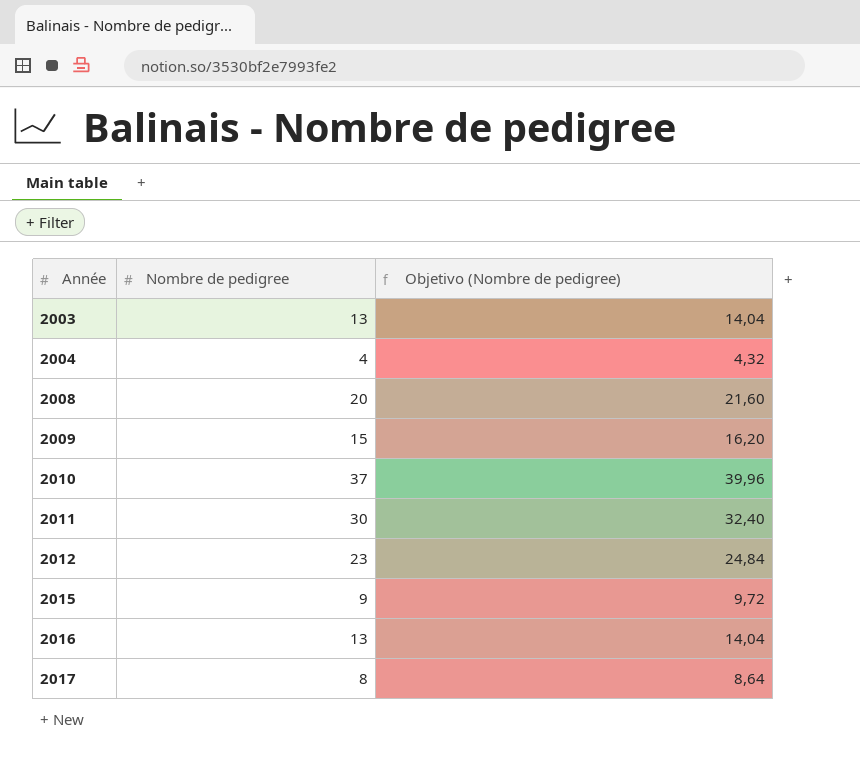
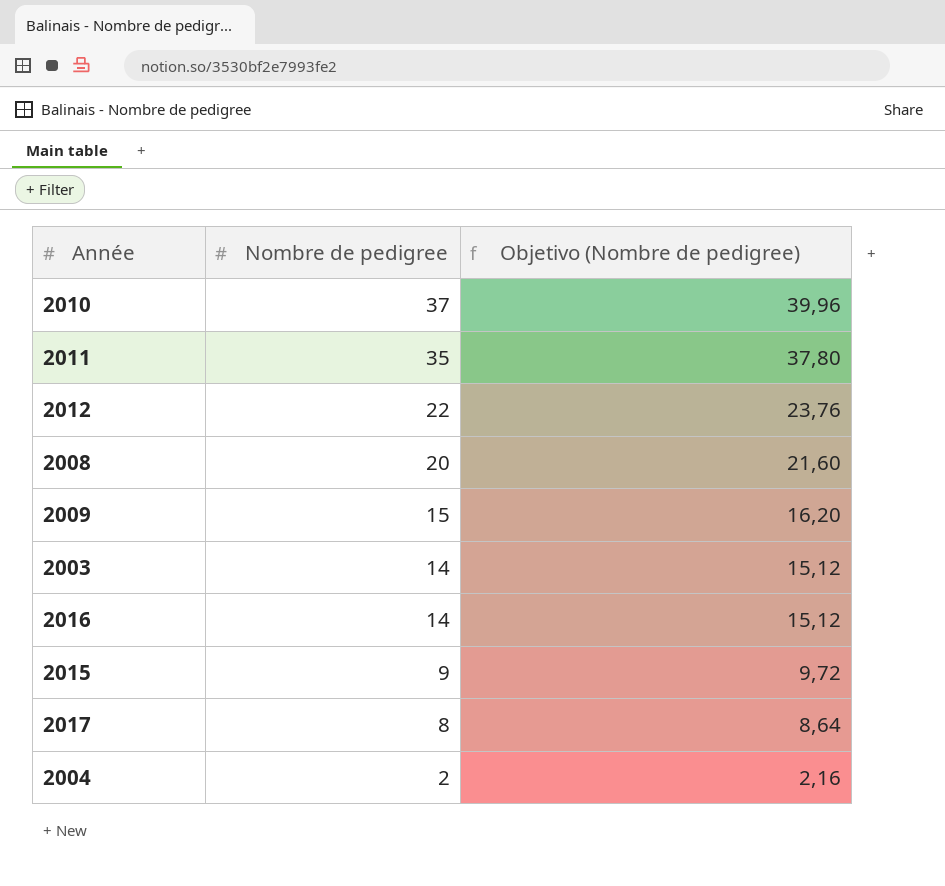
row order: Année ascending -> Nombre de pedigree descending
2011 | Nombre de pedigree: 30 -> 35
2011 | Objetivo (Nombre de pedigree): 32,40 -> 37,80
2012 | Nombre de pedigree: 23 -> 22
2012 | Objetivo (Nombre de pedigree): 24,84 -> 23,76
2003 | Nombre de pedigree: 13 -> 14
2003 | Objetivo (Nombre de pedigree): 14,04 -> 15,12
2016 | Nombre de pedigree: 13 -> 14
2016 | Objetivo (Nombre de pedigree): 14,04 -> 15,12
2004 | Nombre de pedigree: 4 -> 2
2004 | Objetivo (Nombre de pedigree): 4,32 -> 2,16

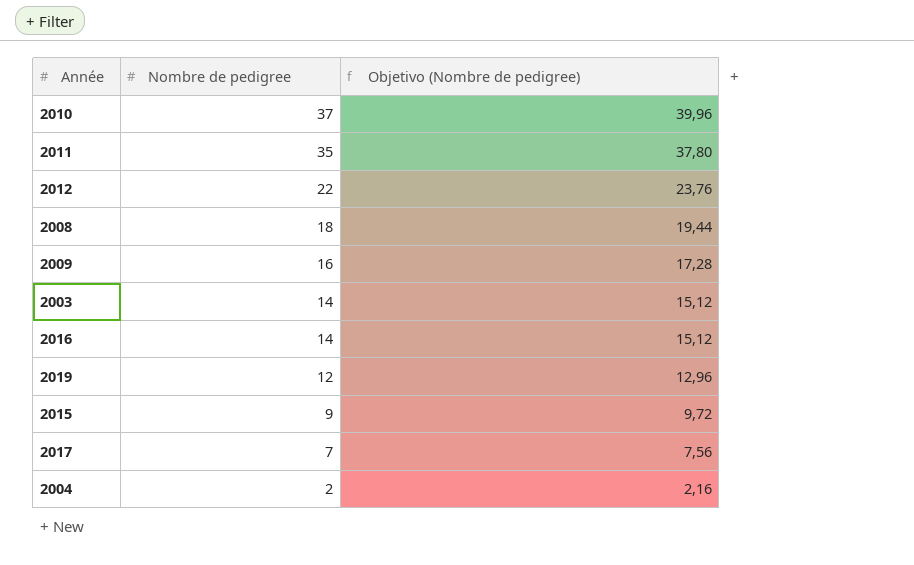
2008 | Nombre de pedigree: 20 -> 18
2008 | Objetivo (Nombre de pedigree): 21,60 -> 19,44
2009 | Nombre de pedigree: 15 -> 16
2009 | Objetivo (Nombre de pedigree): 16,20 -> 17,28
row 2019: none -> 12 | 12,96
2017 | Nombre de pedigree: 8 -> 7
2017 | Objetivo (Nombre de pedigree): 8,64 -> 7,56

